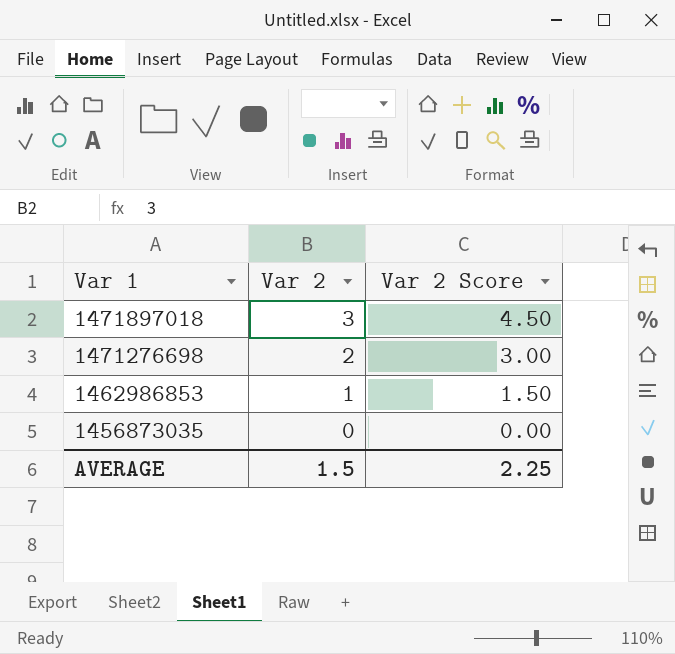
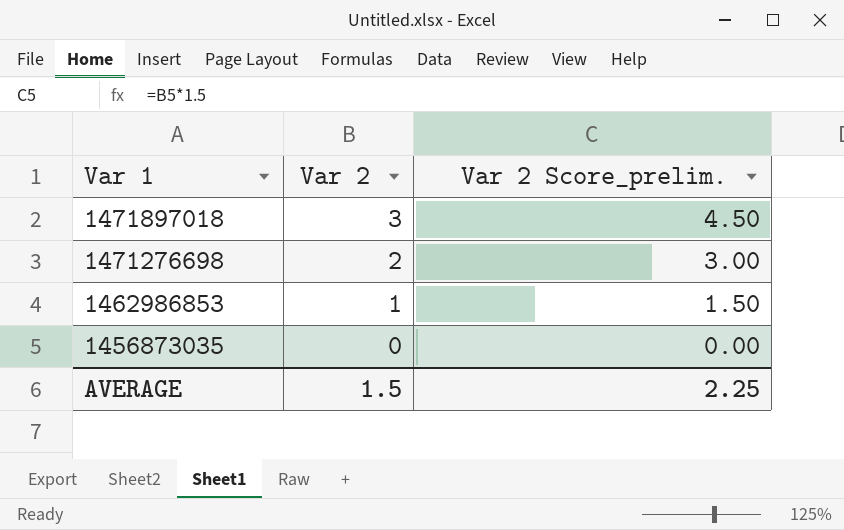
column name: Var 2 Score -> Var 2 Score_prelim.

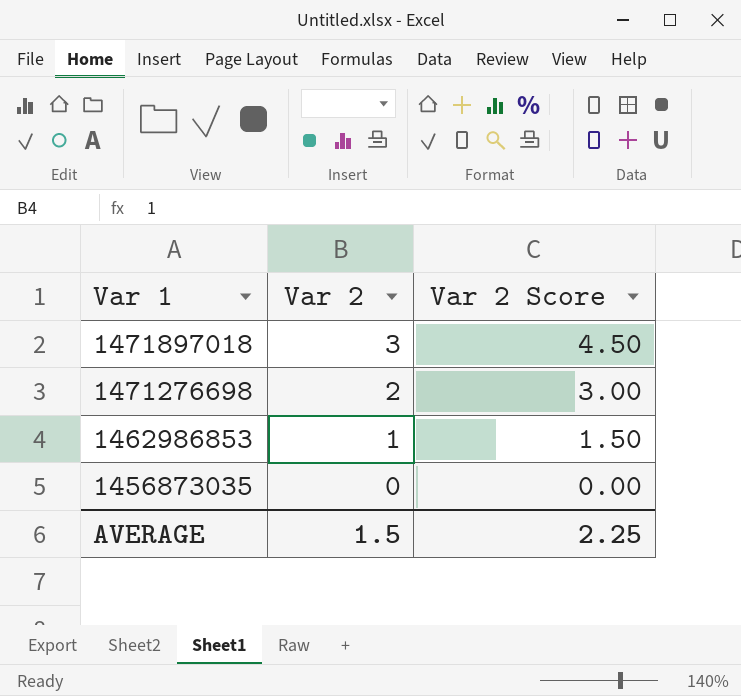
column name: Var 2 Score_prelim. -> Var 2 Score

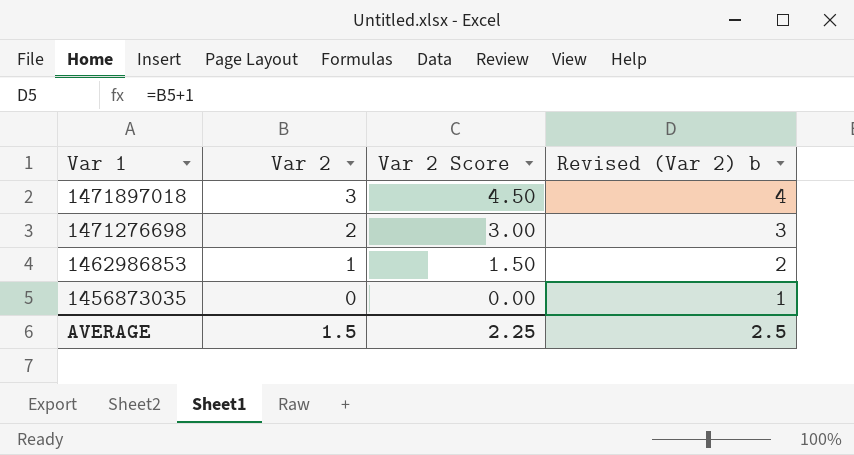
column Revised (Var 2) b | formula: none -> [Var 2] + 1

